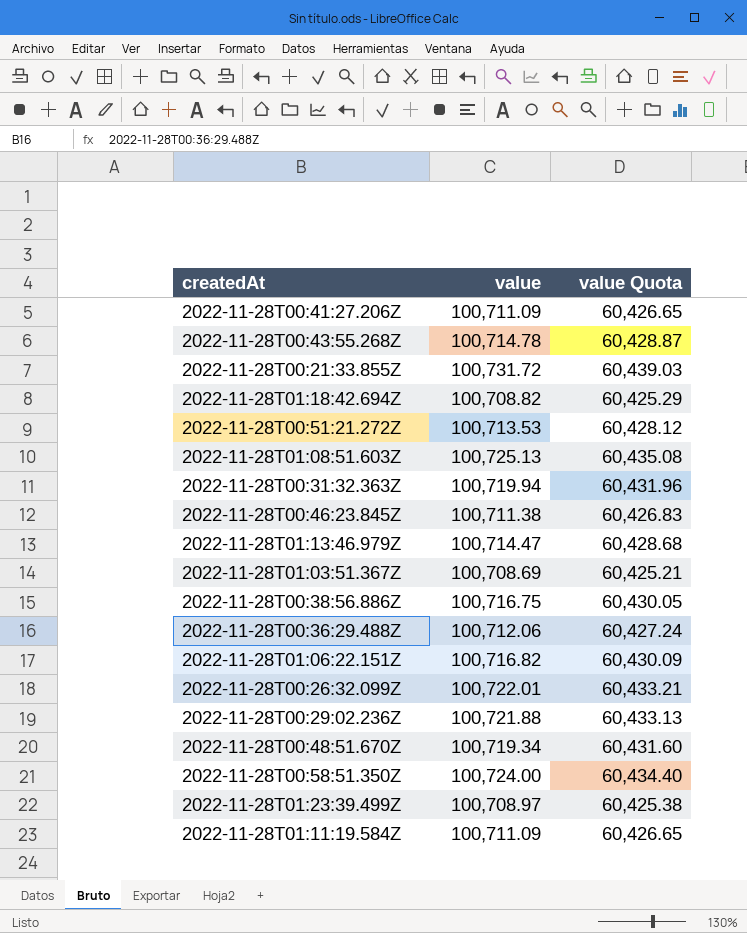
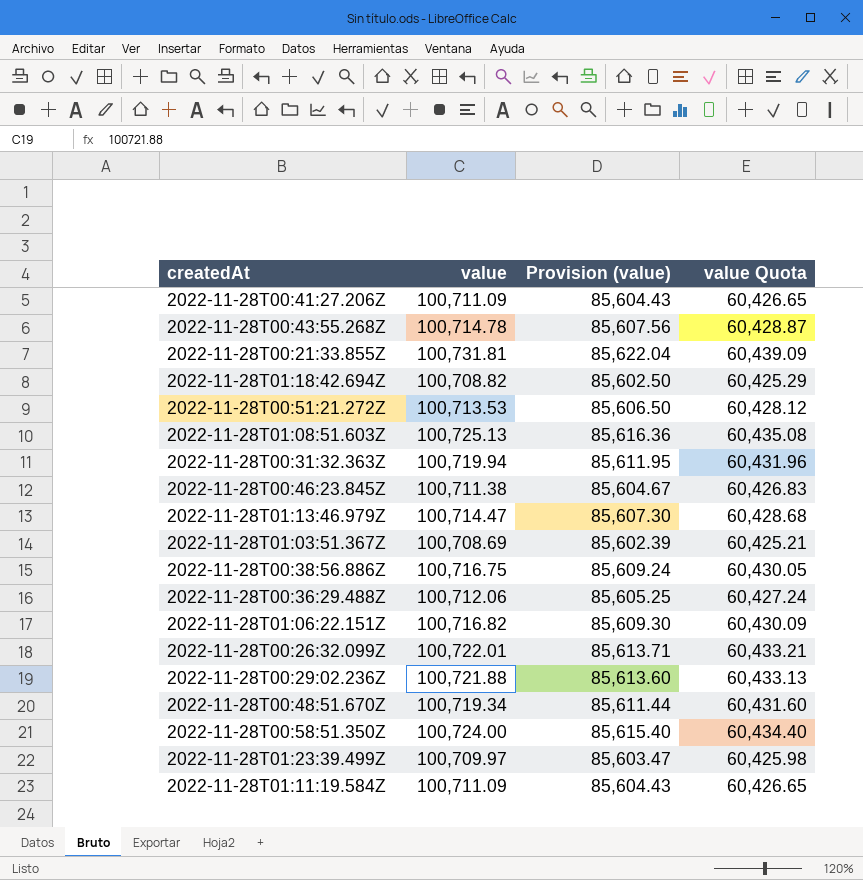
column Provision (value) | formula: none -> [value] * 0.85
2022-11-28T00:21:33.855Z | value: 100,731.72 -> 100,731.81
2022-11-28T00:21:33.855Z | value Quota: 60,439.03 -> 60,439.09
2022-11-28T01:23:39.499Z | value: 100,708.97 -> 100,709.97
2022-11-28T01:23:39.499Z | value Quota: 60,425.38 -> 60,425.98

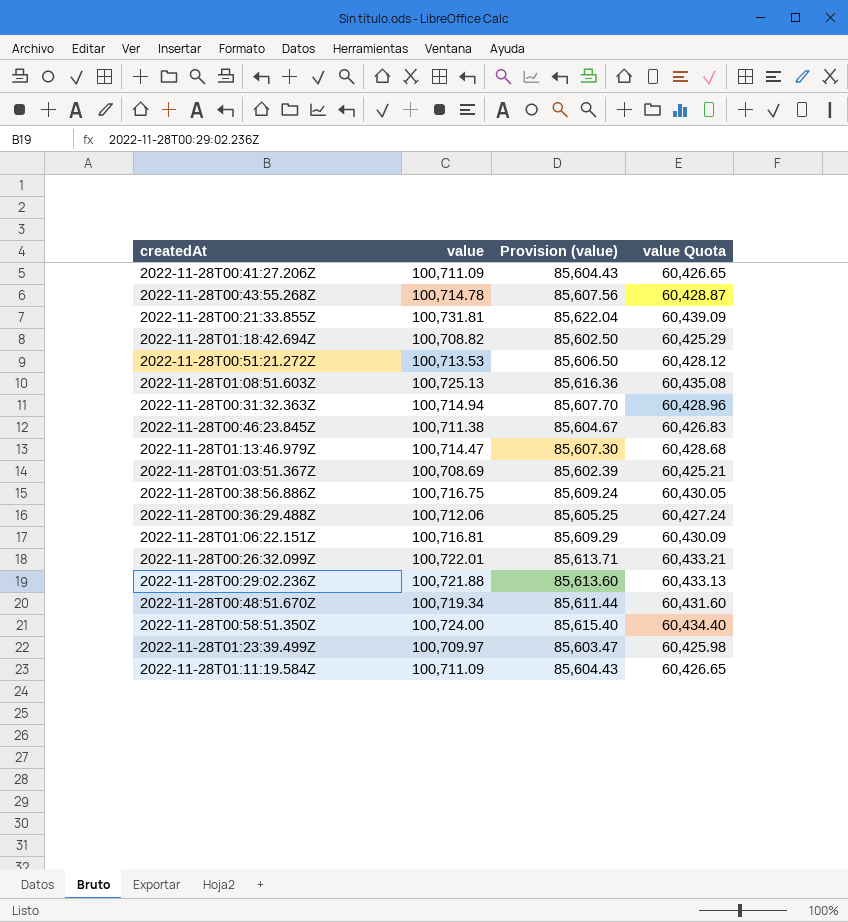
2022-11-28T00:31:32.363Z | value: 100,719.94 -> 100,714.94
2022-11-28T00:31:32.363Z | Provision (value): 85,611.95 -> 85,607.70
2022-11-28T00:31:32.363Z | value Quota: 60,431.96 -> 60,428.96
2022-11-28T01:06:22.151Z | value: 100,716.82 -> 100,716.81
2022-11-28T01:06:22.151Z | Provision (value): 85,609.30 -> 85,609.29

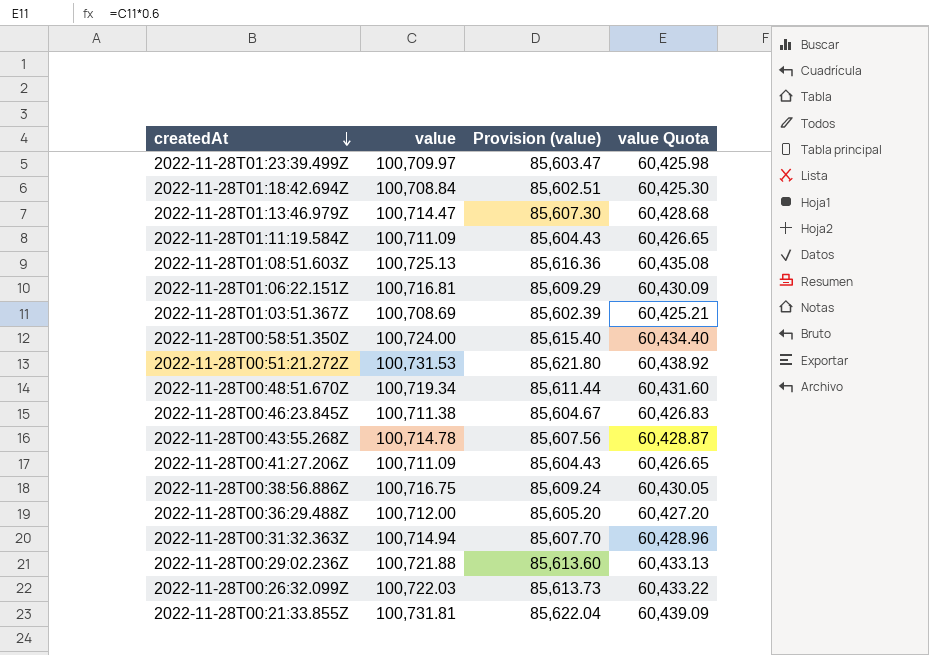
row order: none -> createdAt descending
2022-11-28T01:18:42.694Z | value: 100,708.82 -> 100,708.84
2022-11-28T01:18:42.694Z | Provision (value): 85,602.50 -> 85,602.51
2022-11-28T01:18:42.694Z | value Quota: 60,425.29 -> 60,425.30
2022-11-28T00:51:21.272Z | value: 100,713.53 -> 100,731.53
2022-11-28T00:51:21.272Z | Provision (value): 85,606.50 -> 85,621.80
2022-11-28T00:51:21.272Z | value Quota: 60,428.12 -> 60,438.92
2022-11-28T00:36:29.488Z | value: 100,712.06 -> 100,712.00
2022-11-28T00:36:29.488Z | Provision (value): 85,605.25 -> 85,605.20
2022-11-28T00:36:29.488Z | value Quota: 60,427.24 -> 60,427.20
2022-11-28T00:26:32.099Z | value: 100,722.01 -> 100,722.03
2022-11-28T00:26:32.099Z | Provision (value): 85,613.71 -> 85,613.73
2022-11-28T00:26:32.099Z | value Quota: 60,433.21 -> 60,433.22

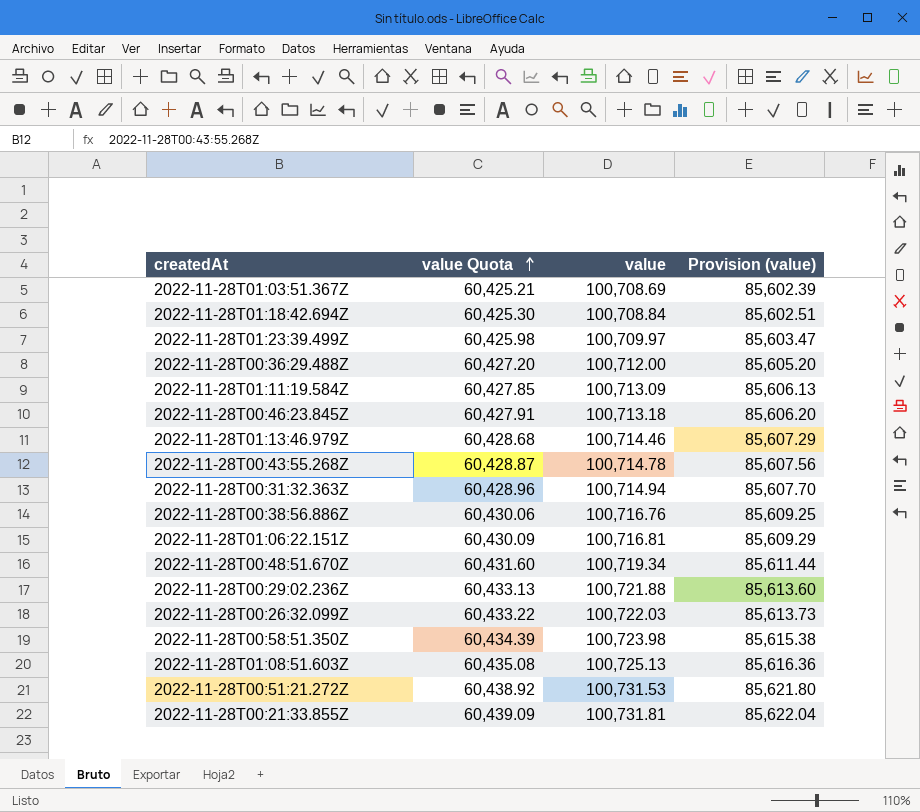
row order: createdAt descending -> value Quota ascending
column value Quota | position: 4 -> 2
row 2022-11-28T00:41:27.206Z: 100,711.09 | 85,604.43 | 60,426.65 -> none
2022-11-28T01:11:19.584Z | value Quota: 60,426.65 -> 60,427.85
2022-11-28T01:11:19.584Z | value: 100,711.09 -> 100,713.09
2022-11-28T01:11:19.584Z | Provision (value): 85,604.43 -> 85,606.13
2022-11-28T00:46:23.845Z | value Quota: 60,426.83 -> 60,427.91
2022-11-28T00:46:23.845Z | value: 100,711.38 -> 100,713.18
2022-11-28T00:46:23.845Z | Provision (value): 85,604.67 -> 85,606.20
2022-11-28T01:13:46.979Z | value: 100,714.47 -> 100,714.46
2022-11-28T01:13:46.979Z | Provision (value): 85,607.30 -> 85,607.29
2022-11-28T00:38:56.886Z | value Quota: 60,430.05 -> 60,430.06
2022-11-28T00:38:56.886Z | value: 100,716.75 -> 100,716.76
2022-11-28T00:38:56.886Z | Provision (value): 85,609.24 -> 85,609.25
2022-11-28T00:58:51.350Z | value Quota: 60,434.40 -> 60,434.39
2022-11-28T00:58:51.350Z | value: 100,724.00 -> 100,723.98
2022-11-28T00:58:51.350Z | Provision (value): 85,615.40 -> 85,615.38

